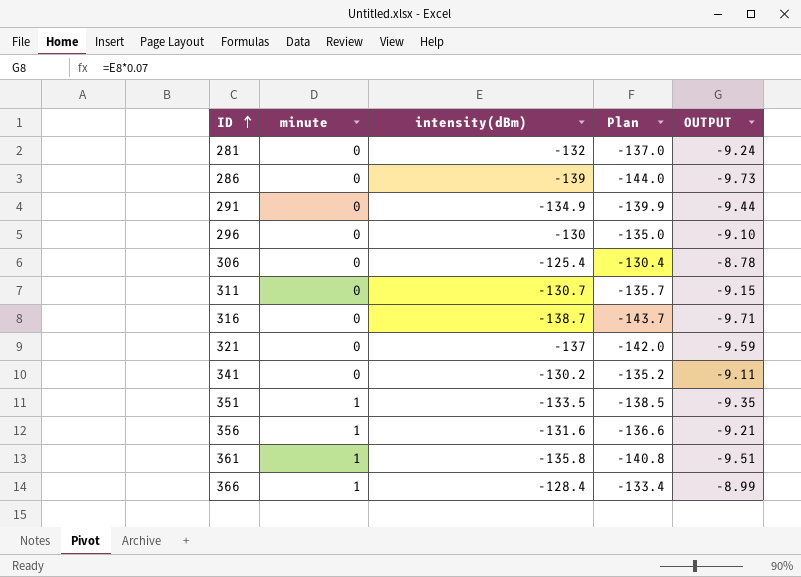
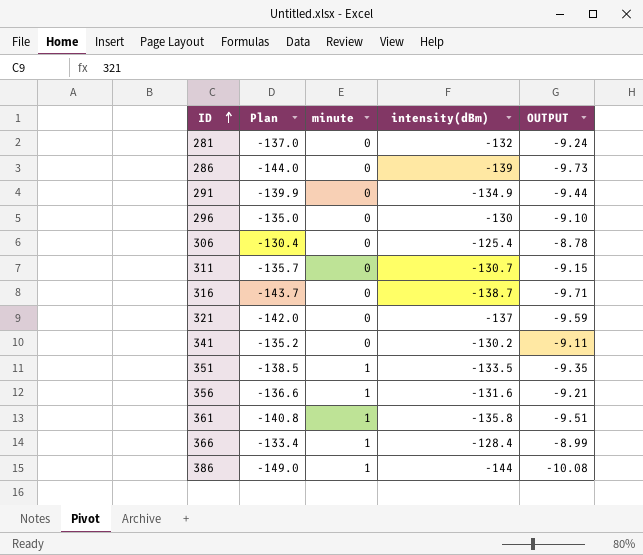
column Plan | position: 4 -> 2
row 386: none -> -149.0 | 1 | -144 | -10.08

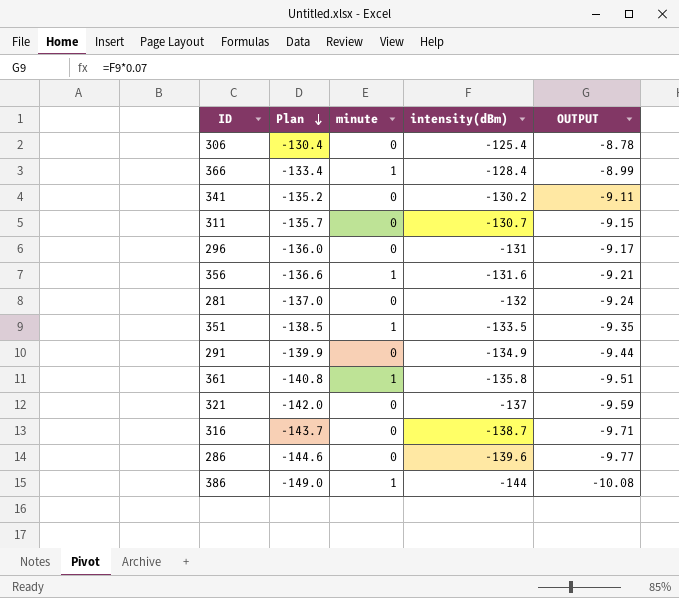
row order: ID ascending -> Plan descending
296 | Plan: -135.0 -> -136.0
296 | intensity(dBm): -130 -> -131
296 | OUTPUT: -9.10 -> -9.17
286 | Plan: -144.0 -> -144.6
286 | intensity(dBm): -139 -> -139.6
286 | OUTPUT: -9.73 -> -9.77

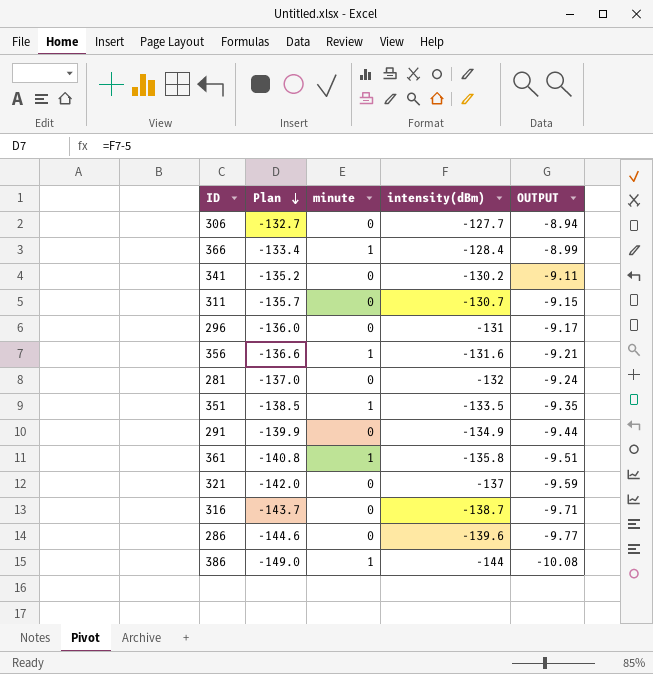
306 | Plan: -130.4 -> -132.7
306 | intensity(dBm): -125.4 -> -127.7
306 | OUTPUT: -8.78 -> -8.94

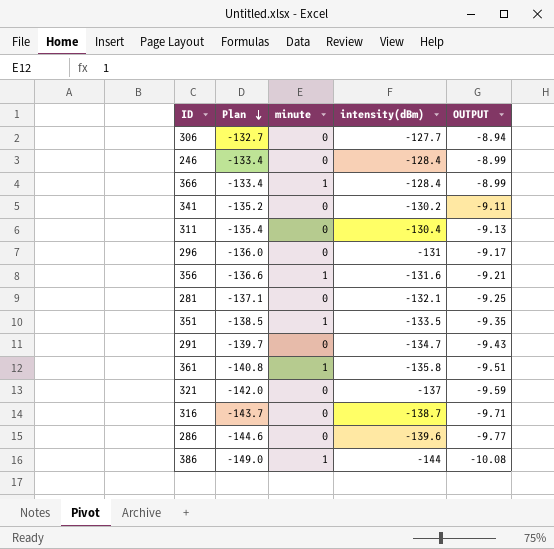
row 246: none -> -133.4 | 0 | -128.4 | -8.99
311 | Plan: -135.7 -> -135.4
311 | intensity(dBm): -130.7 -> -130.4
311 | OUTPUT: -9.15 -> -9.13
281 | Plan: -137.0 -> -137.1
281 | intensity(dBm): -132 -> -132.1
281 | OUTPUT: -9.24 -> -9.25
291 | Plan: -139.9 -> -139.7
291 | intensity(dBm): -134.9 -> -134.7
291 | OUTPUT: -9.44 -> -9.43

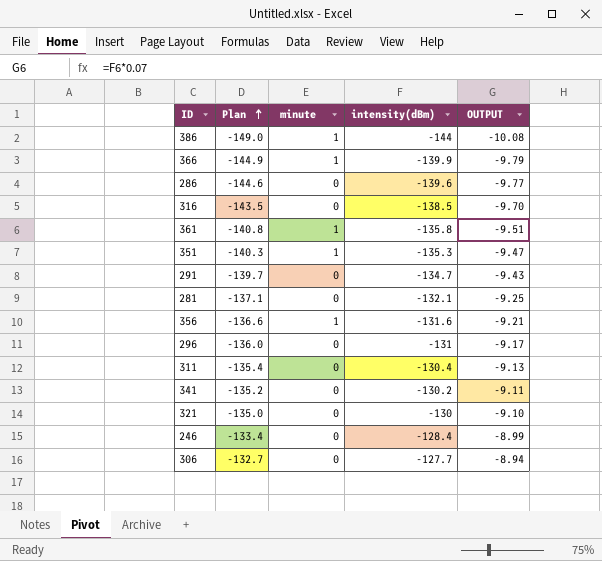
row order: Plan descending -> Plan ascending
366 | Plan: -133.4 -> -144.9
366 | intensity(dBm): -128.4 -> -139.9
366 | OUTPUT: -8.99 -> -9.79
316 | Plan: -143.7 -> -143.5
316 | intensity(dBm): -138.7 -> -138.5
316 | OUTPUT: -9.71 -> -9.70
351 | Plan: -138.5 -> -140.3
351 | intensity(dBm): -133.5 -> -135.3
351 | OUTPUT: -9.35 -> -9.47
321 | Plan: -142.0 -> -135.0
321 | intensity(dBm): -137 -> -130
321 | OUTPUT: -9.59 -> -9.10

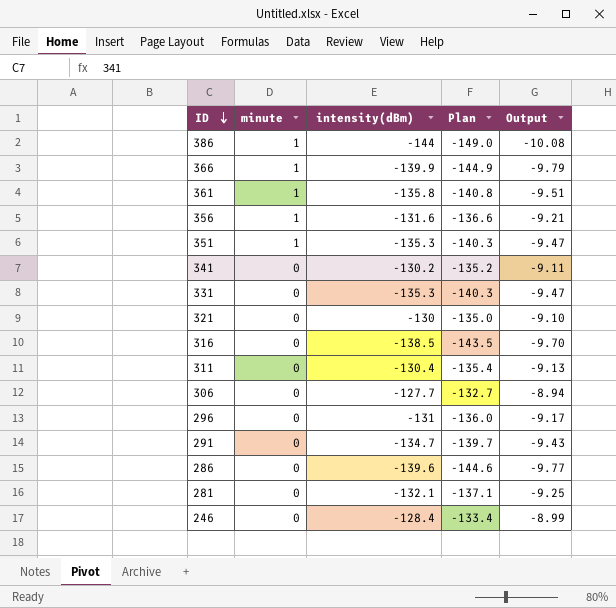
row order: Plan ascending -> ID descending
column Plan | position: 2 -> 4
column name: OUTPUT -> Output
row 331: none -> 0 | -135.3 | -140.3 | -9.47

